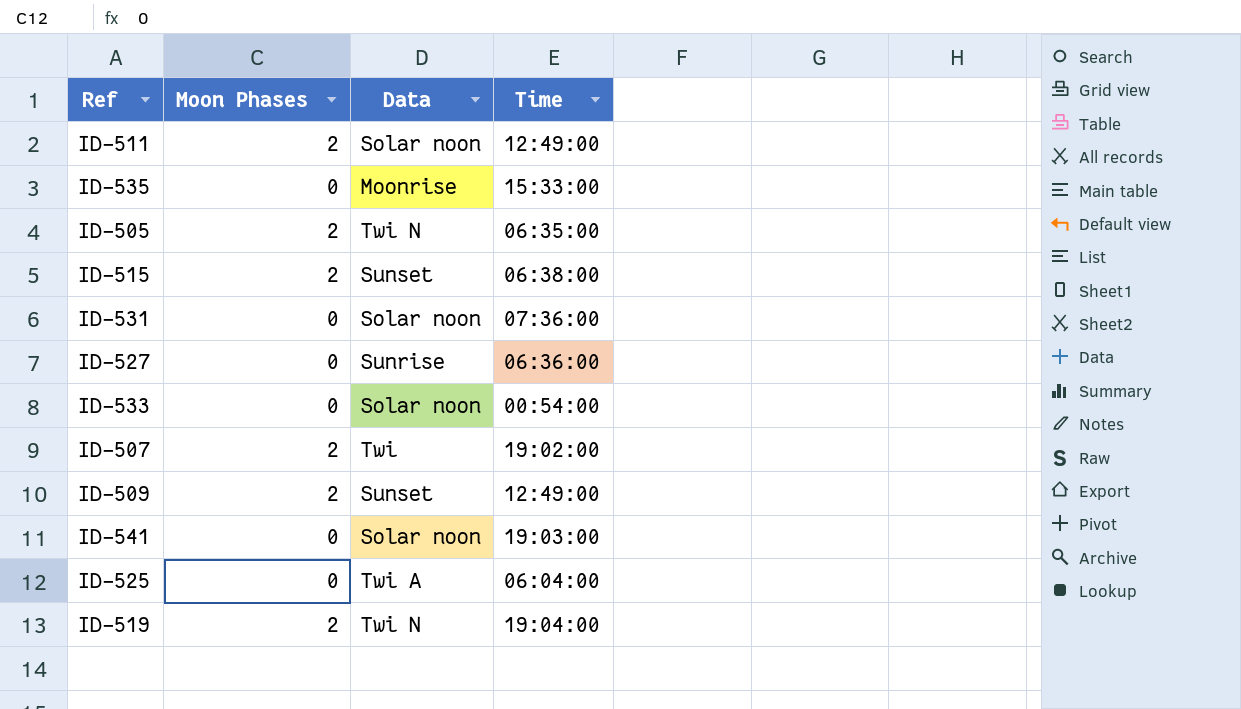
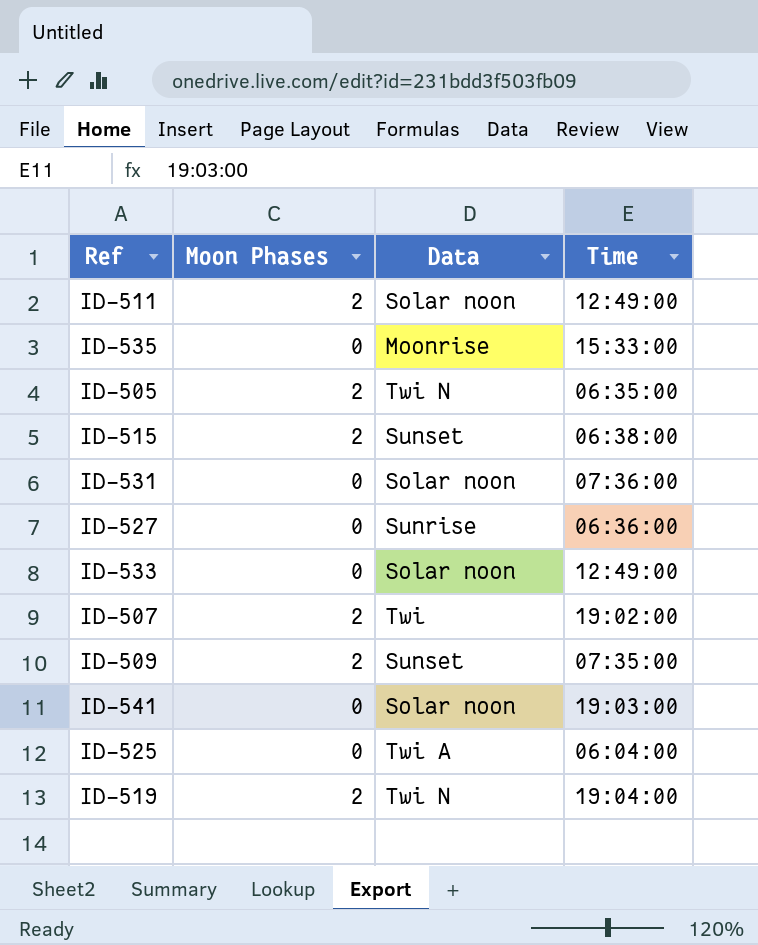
ID-533 | Time: 00:54:00 -> 12:49:00
ID-509 | Time: 12:49:00 -> 07:35:00

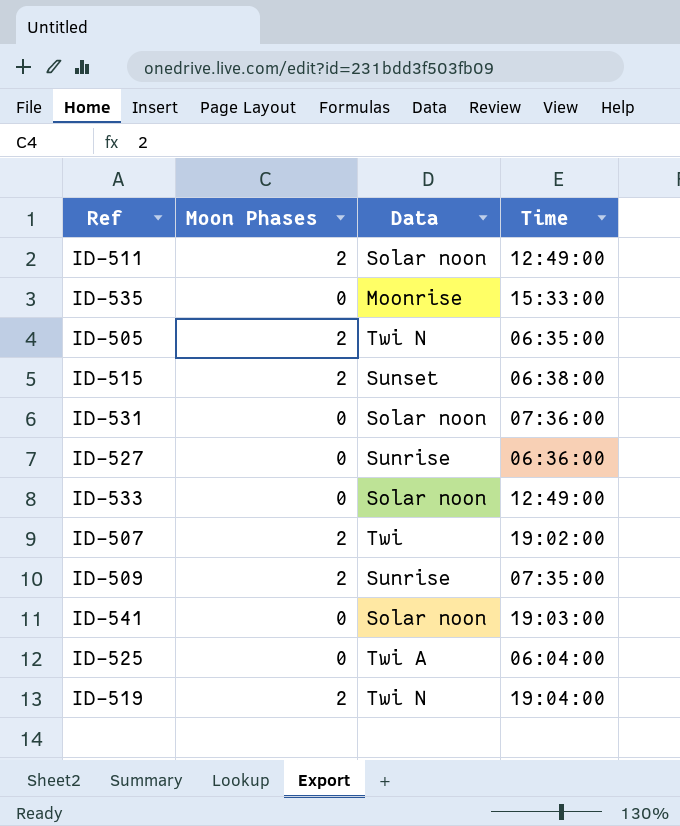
ID-509 | Data: Sunset -> Sunrise

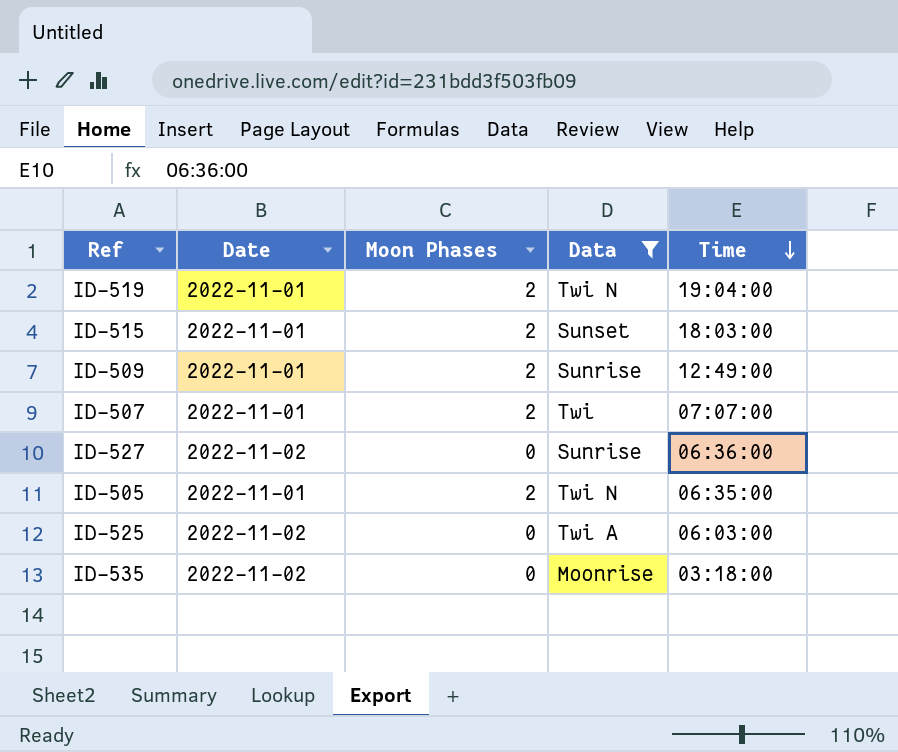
filter: none -> Data != Solar noon
row order: none -> Time descending
column Date | position: none -> 2
ID-515 | Time: 06:38:00 -> 18:03:00
ID-509 | Time: 07:35:00 -> 12:49:00
ID-507 | Time: 19:02:00 -> 07:07:00
ID-525 | Time: 06:04:00 -> 06:03:00
ID-535 | Time: 15:33:00 -> 03:18:00

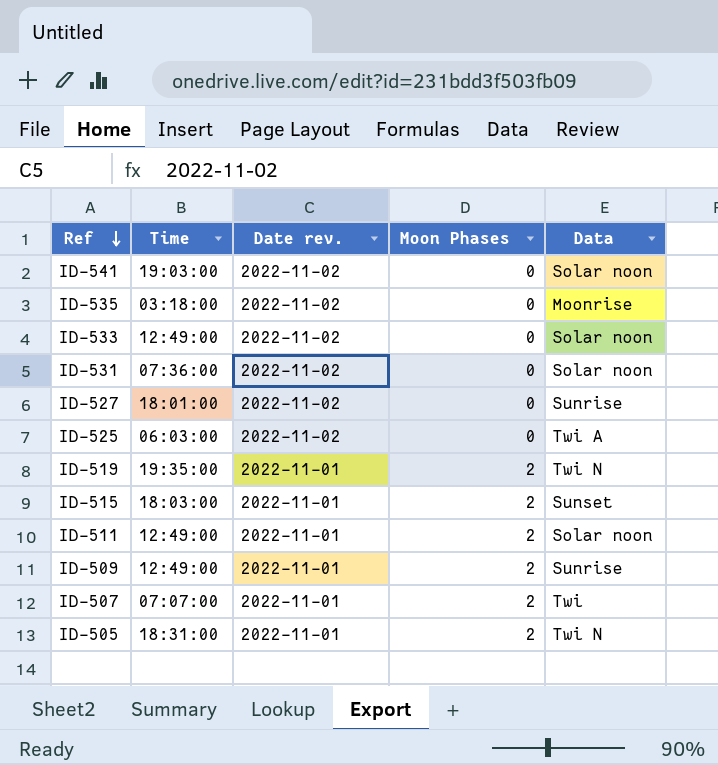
filter: Data != Solar noon -> none
row order: Time descending -> Ref descending
column Time | position: 5 -> 2
column name: Date -> Date rev.
ID-527 | Time: 06:36:00 -> 18:01:00
ID-519 | Time: 19:04:00 -> 19:35:00
ID-505 | Time: 06:35:00 -> 18:31:00

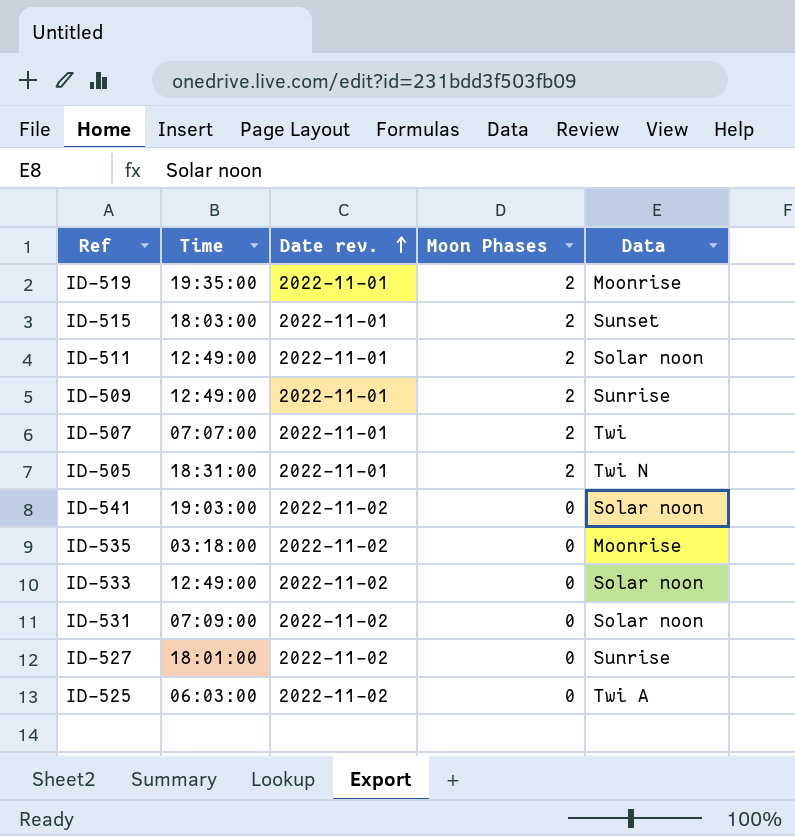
row order: Ref descending -> Date rev. ascending
ID-519 | Data: Twi N -> Moonrise
ID-531 | Time: 07:36:00 -> 07:09:00

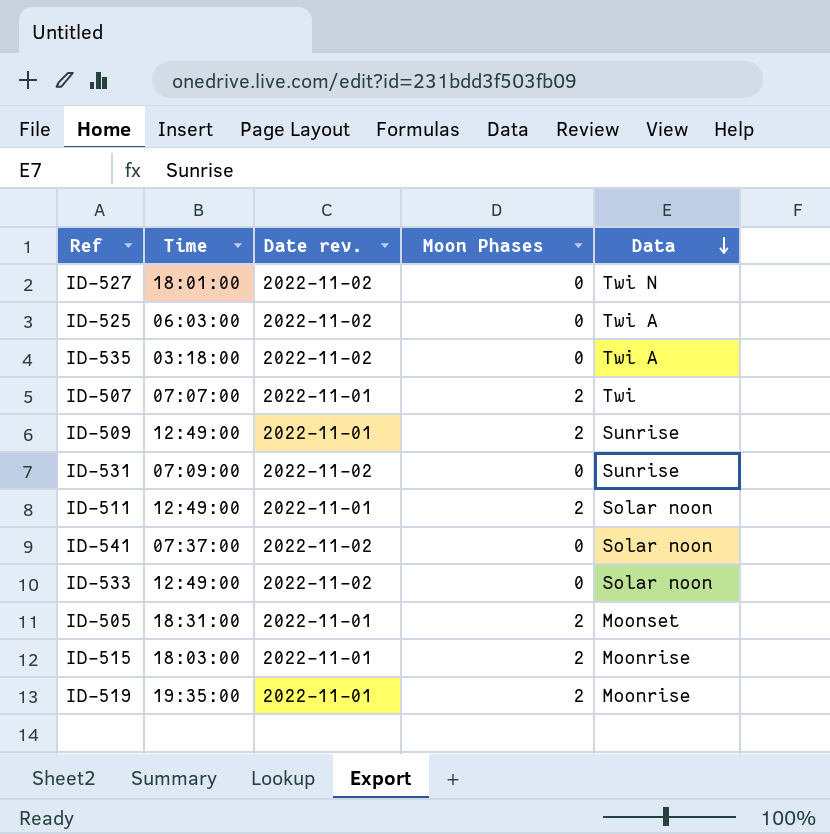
row order: Date rev. ascending -> Data descending
ID-527 | Data: Sunrise -> Twi N
ID-535 | Data: Moonrise -> Twi A
ID-531 | Data: Solar noon -> Sunrise
ID-541 | Time: 19:03:00 -> 07:37:00
ID-505 | Data: Twi N -> Moonset
ID-515 | Data: Sunset -> Moonrise

